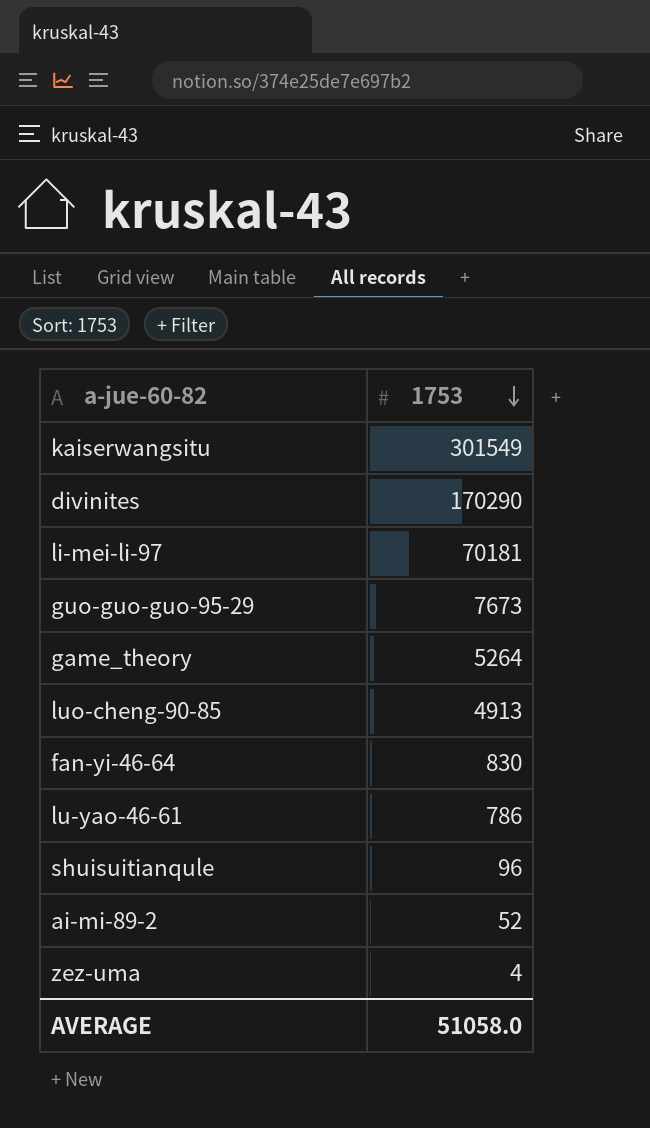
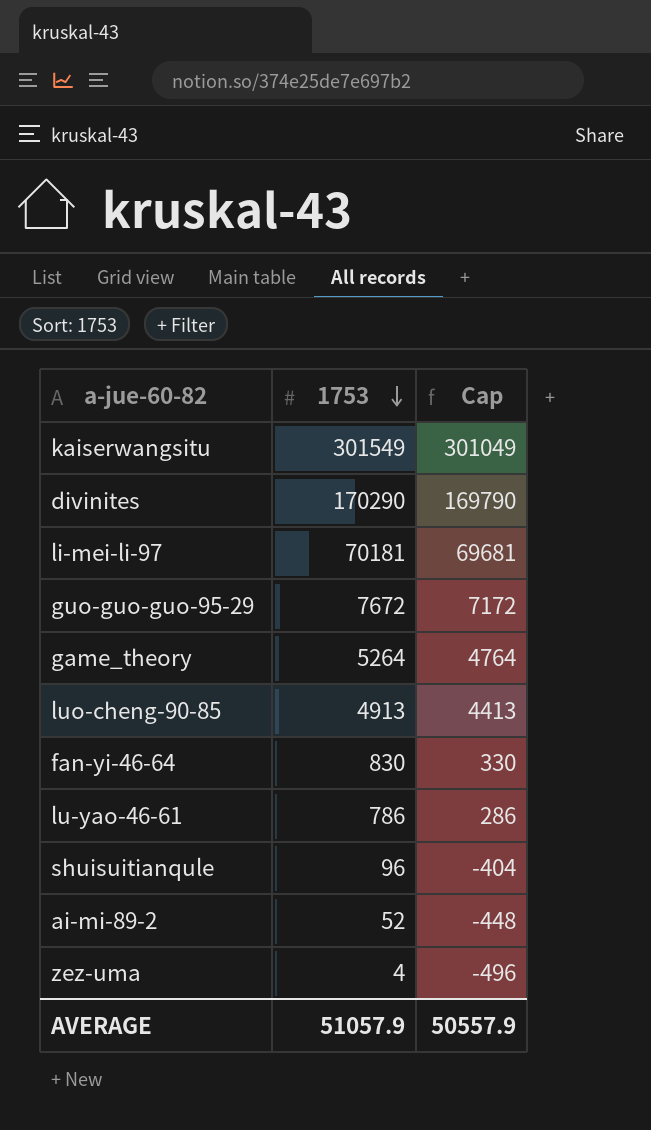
column Cap | formula: none -> [1753] - 500
guo-guo-guo-95-29 | 1753: 7673 -> 7672
AVERAGE | 1753: 51058.0 -> 51057.9

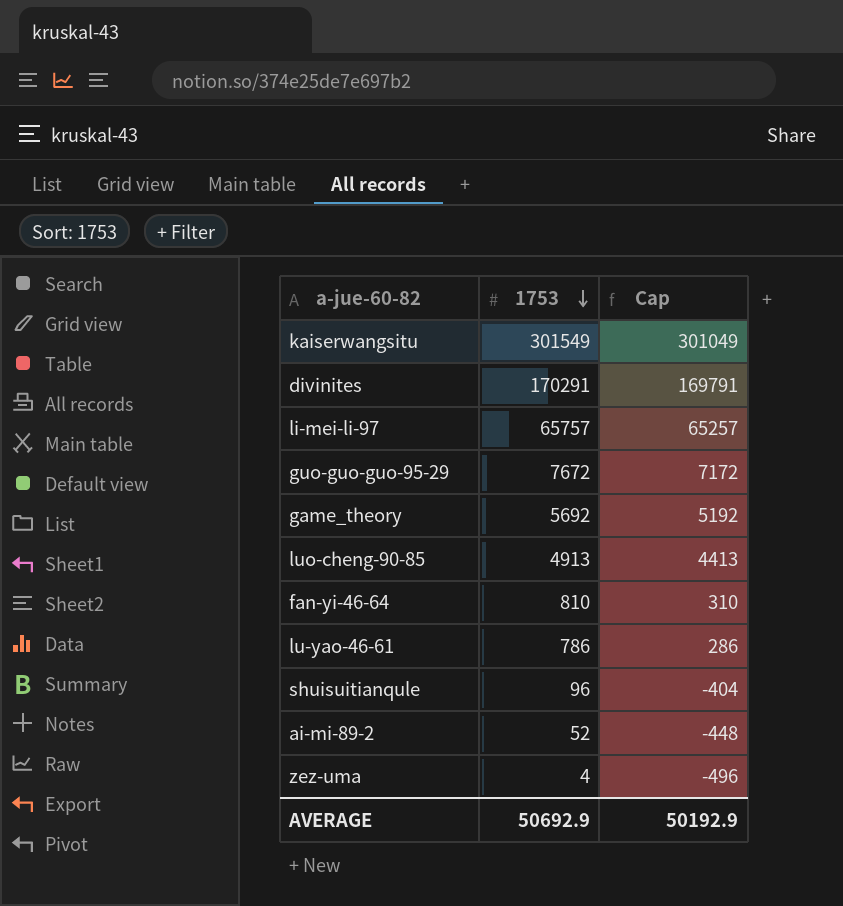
divinites | 1753: 170290 -> 170291
divinites | Cap: 169790 -> 169791
li-mei-li-97 | 1753: 70181 -> 65757
li-mei-li-97 | Cap: 69681 -> 65257
game_theory | 1753: 5264 -> 5692
game_theory | Cap: 4764 -> 5192
fan-yi-46-64 | 1753: 830 -> 810
fan-yi-46-64 | Cap: 330 -> 310
AVERAGE | 1753: 51057.9 -> 50692.9
AVERAGE | Cap: 50557.9 -> 50192.9

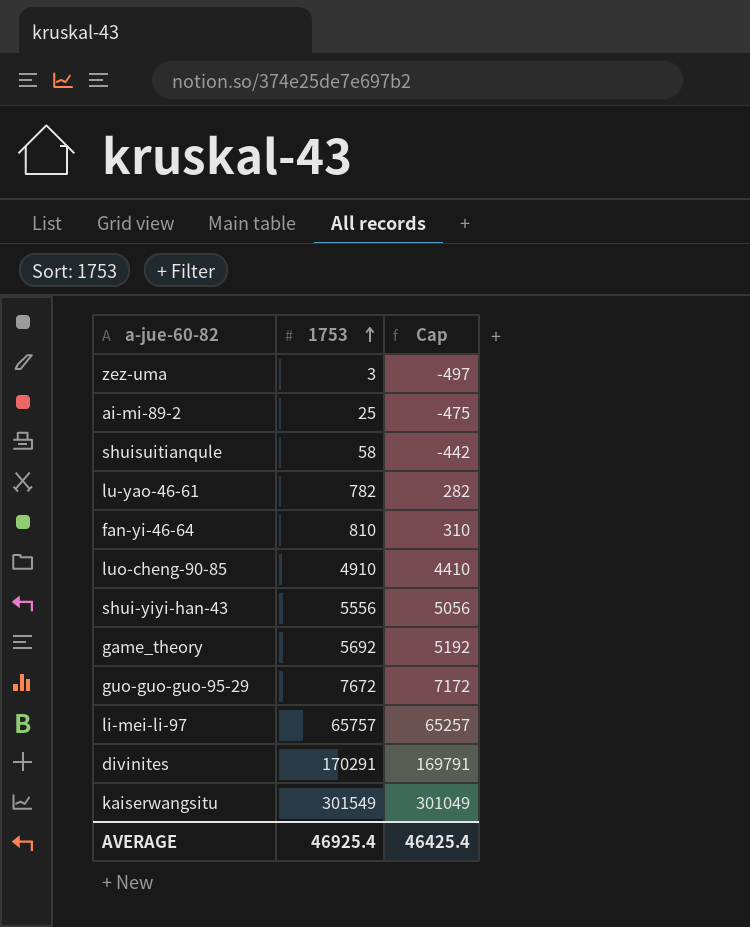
row order: 1753 descending -> 1753 ascending
zez-uma | 1753: 4 -> 3
zez-uma | Cap: -496 -> -497
ai-mi-89-2 | 1753: 52 -> 25
ai-mi-89-2 | Cap: -448 -> -475
shuisuitianqule | 1753: 96 -> 58
shuisuitianqule | Cap: -404 -> -442
lu-yao-46-61 | 1753: 786 -> 782
lu-yao-46-61 | Cap: 286 -> 282
luo-cheng-90-85 | 1753: 4913 -> 4910
luo-cheng-90-85 | Cap: 4413 -> 4410
row shui-yiyi-han-43: none -> 5556 | 5056
AVERAGE | 1753: 50692.9 -> 46925.4
AVERAGE | Cap: 50192.9 -> 46425.4

